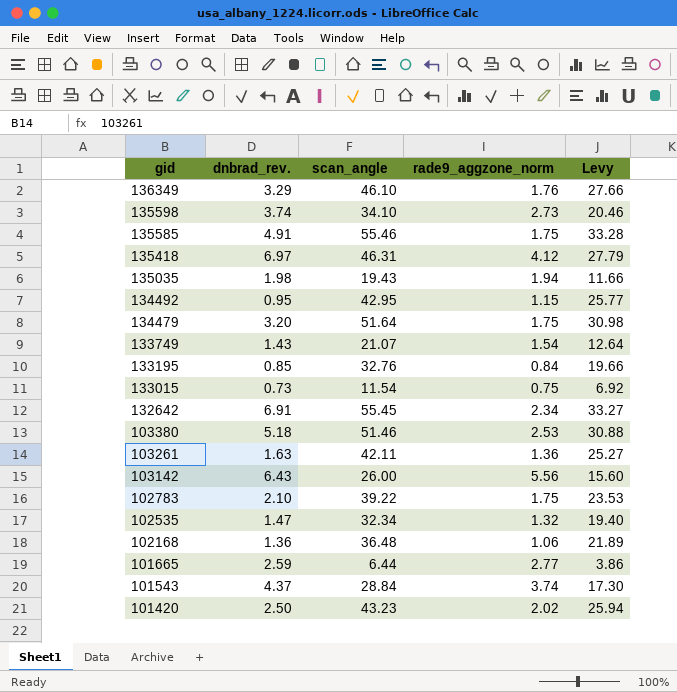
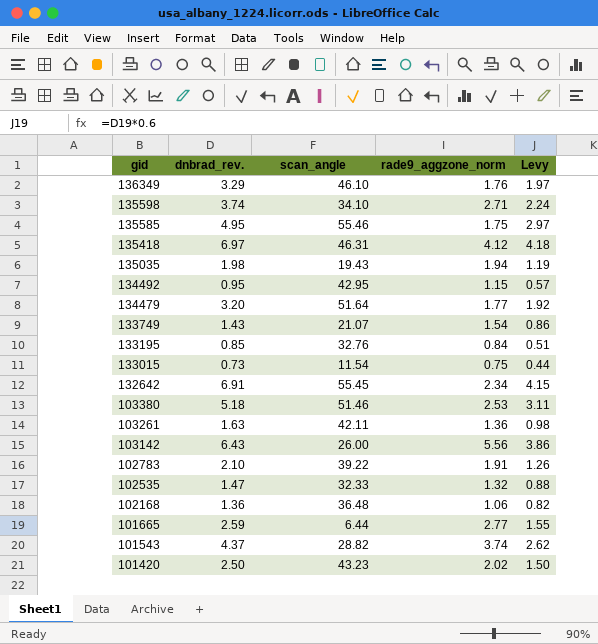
column Levy | formula: [scan_angle] * 0.6 -> [dnbrad_rev.] * 0.6
135598 | rade9_aggzone_norm: 2.73 -> 2.71
135585 | dnbrad_rev.: 4.91 -> 4.95
134479 | rade9_aggzone_norm: 1.75 -> 1.77
102783 | rade9_aggzone_norm: 1.75 -> 1.91
102535 | scan_angle: 32.34 -> 32.33
101543 | scan_angle: 28.84 -> 28.82

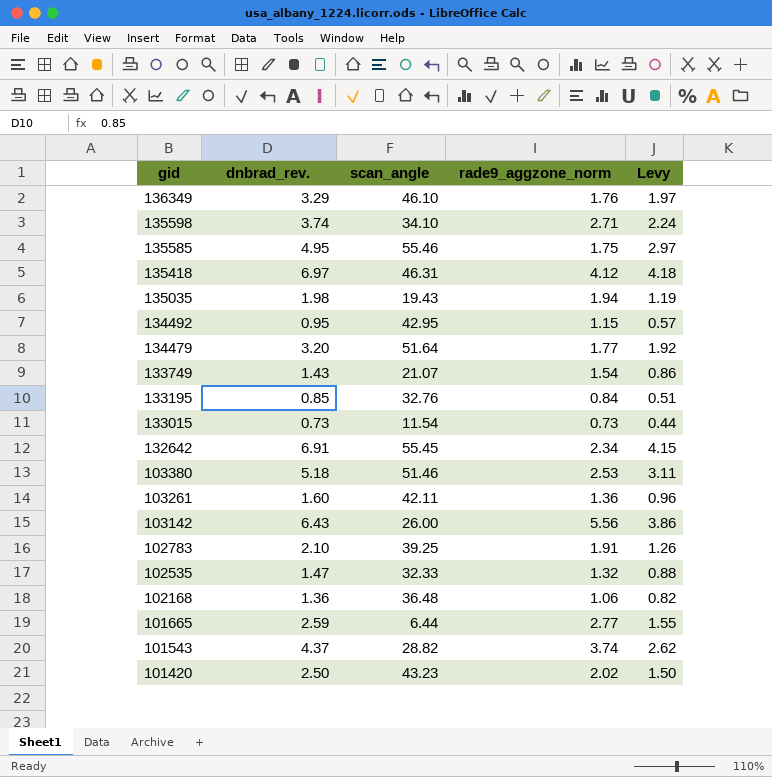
133015 | rade9_aggzone_norm: 0.75 -> 0.73
103261 | dnbrad_rev.: 1.63 -> 1.60
103261 | Levy: 0.98 -> 0.96
102783 | scan_angle: 39.22 -> 39.25

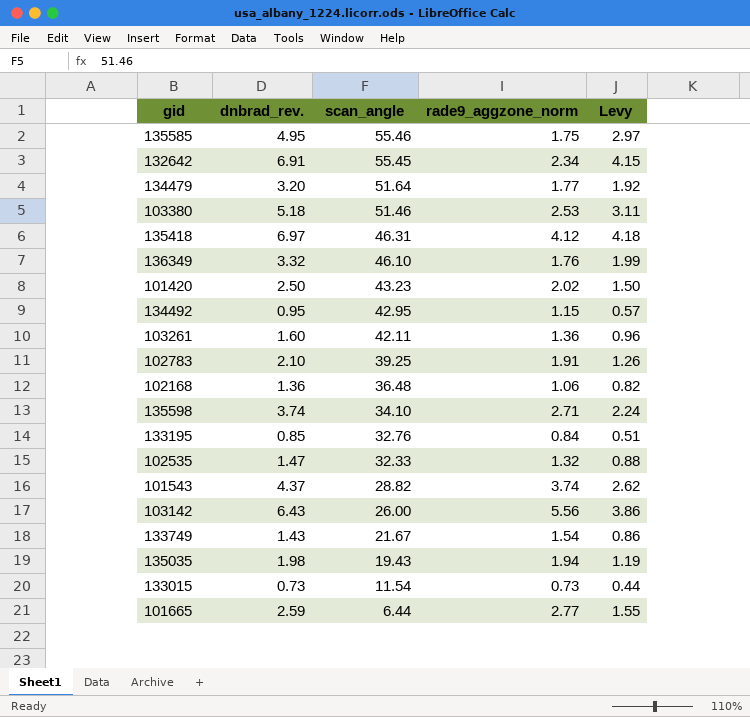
row order: gid descending -> scan_angle descending
136349 | dnbrad_rev.: 3.29 -> 3.32
136349 | Levy: 1.97 -> 1.99
133749 | scan_angle: 21.07 -> 21.67

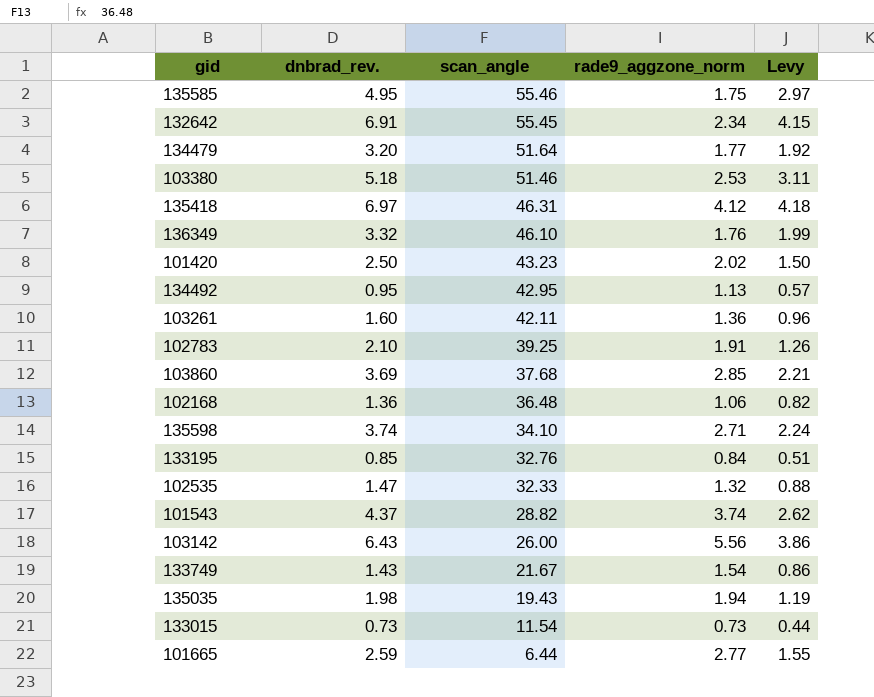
134492 | rade9_aggzone_norm: 1.15 -> 1.13
row 103860: none -> 3.69 | 37.68 | 2.85 | 2.21

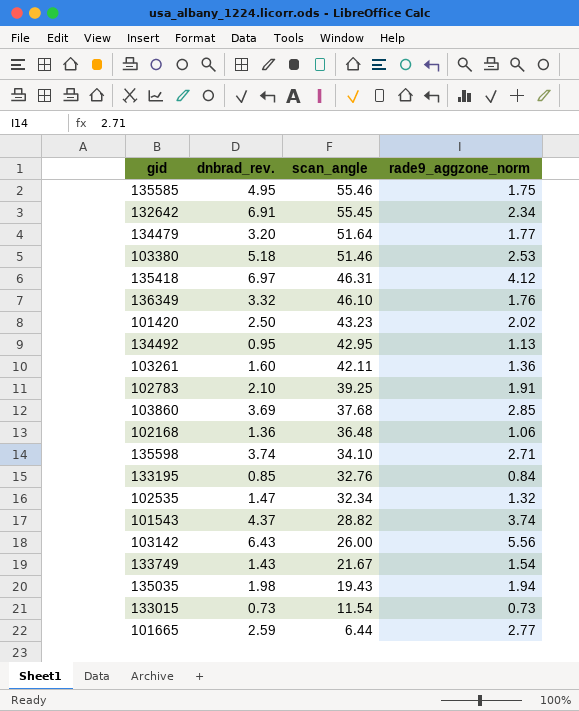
column Levy | formula: [dnbrad_rev.] * 0.6 -> none
102535 | scan_angle: 32.33 -> 32.34

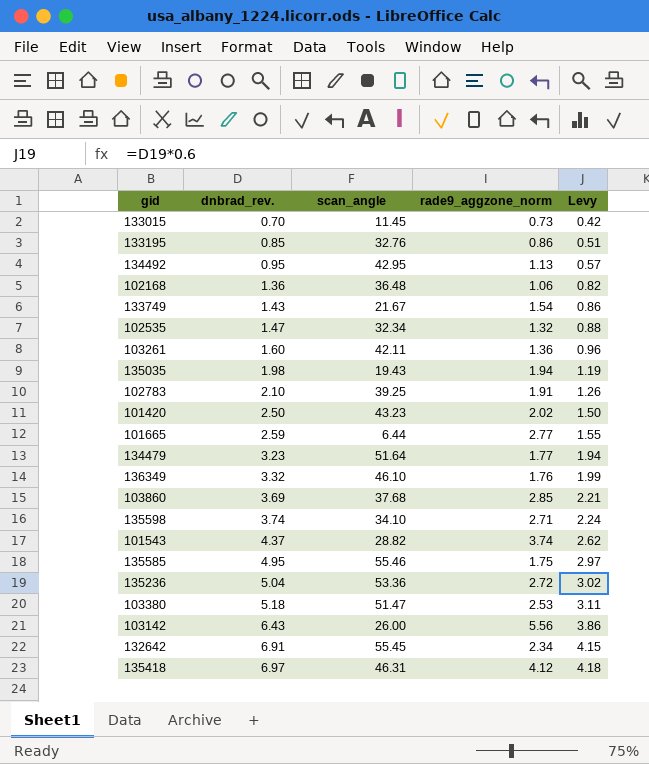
row order: scan_angle descending -> dnbrad_rev. ascending
column Levy | formula: none -> [dnbrad_rev.] * 0.6
133015 | dnbrad_rev.: 0.73 -> 0.70
133015 | scan_angle: 11.54 -> 11.45
133195 | rade9_aggzone_norm: 0.84 -> 0.86
134479 | dnbrad_rev.: 3.20 -> 3.23
row 135236: none -> 5.04 | 53.36 | 2.72 | 3.02
103380 | scan_angle: 51.46 -> 51.47

